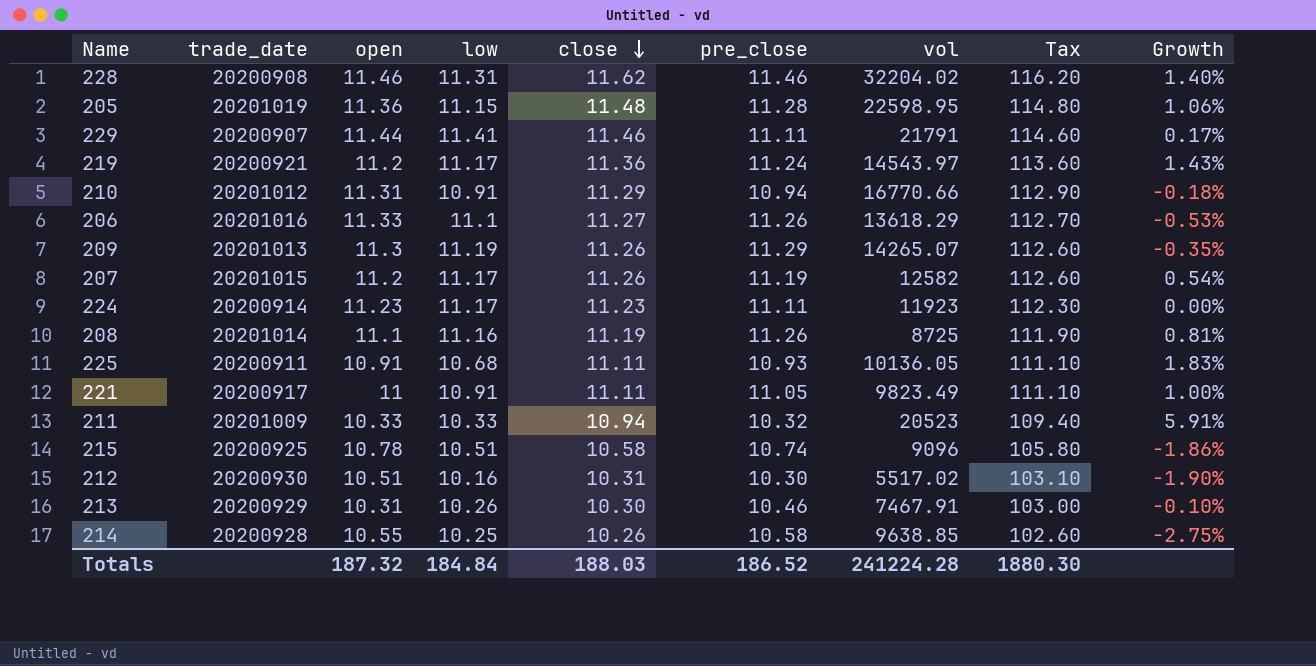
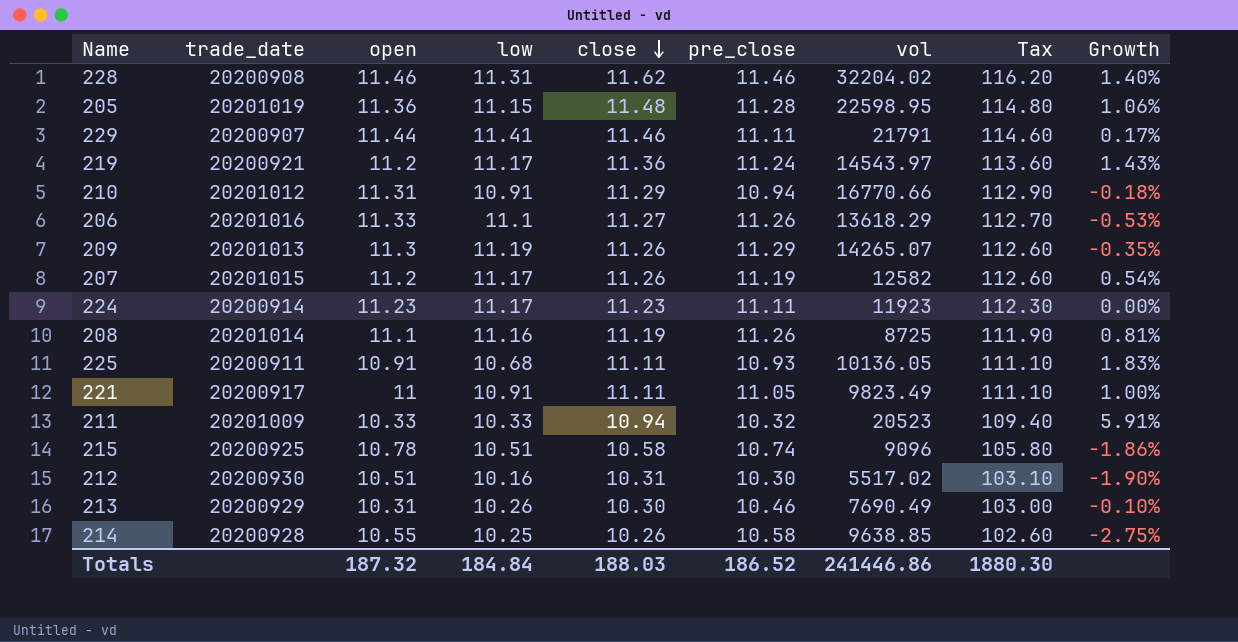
213 | vol: 7467.91 -> 7690.49
Totals | vol: 241224.28 -> 241446.86

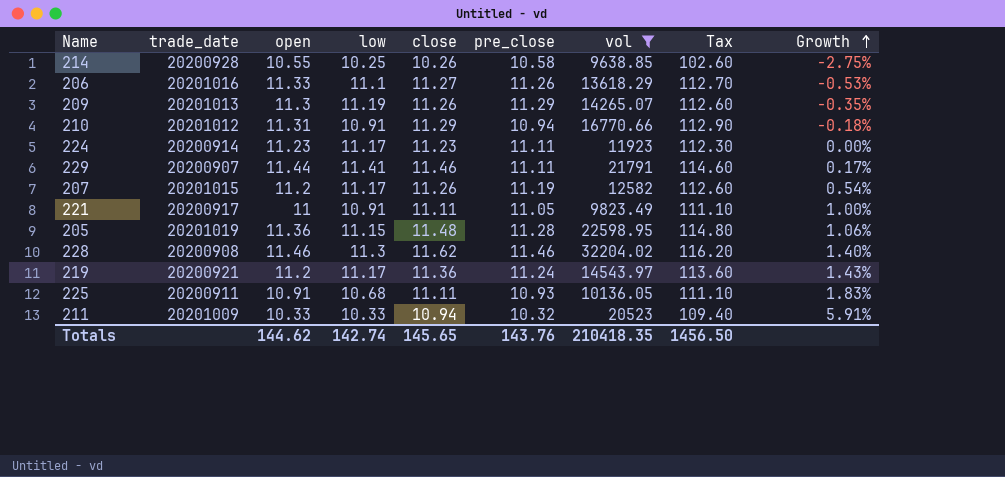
filter: none -> vol >= 9638.85
row order: close descending -> Growth ascending
228 | low: 11.31 -> 11.3
Totals | open: 187.32 -> 144.62
Totals | low: 184.84 -> 142.74
Totals | close: 188.03 -> 145.65
Totals | pre_close: 186.52 -> 143.76
Totals | vol: 241446.86 -> 210418.35
Totals | Tax: 1880.30 -> 1456.50

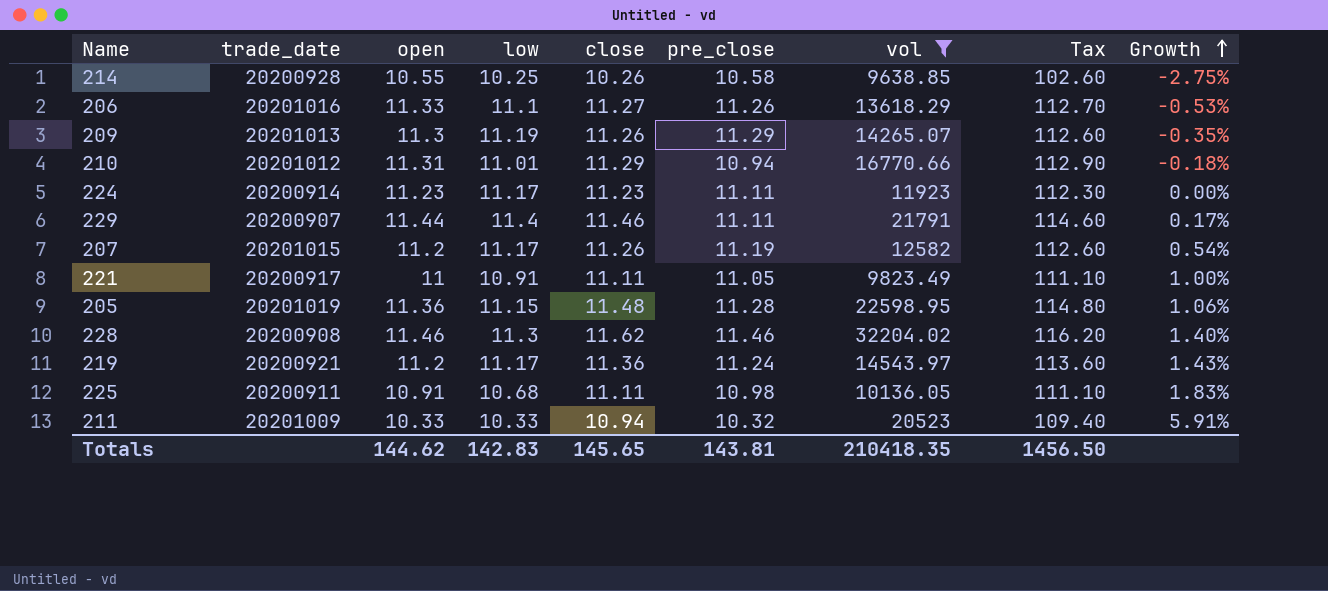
210 | low: 10.91 -> 11.01
229 | low: 11.41 -> 11.4
225 | pre_close: 10.93 -> 10.98
Totals | low: 142.74 -> 142.83
Totals | pre_close: 143.76 -> 143.81

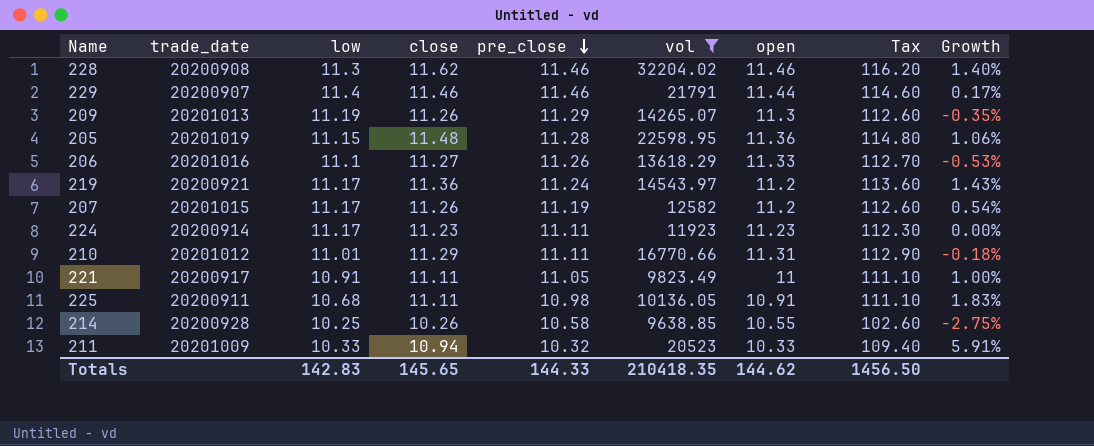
row order: Growth ascending -> pre_close descending
column open | position: 3 -> 7
229 | pre_close: 11.11 -> 11.46
210 | pre_close: 10.94 -> 11.11
Totals | pre_close: 143.81 -> 144.33

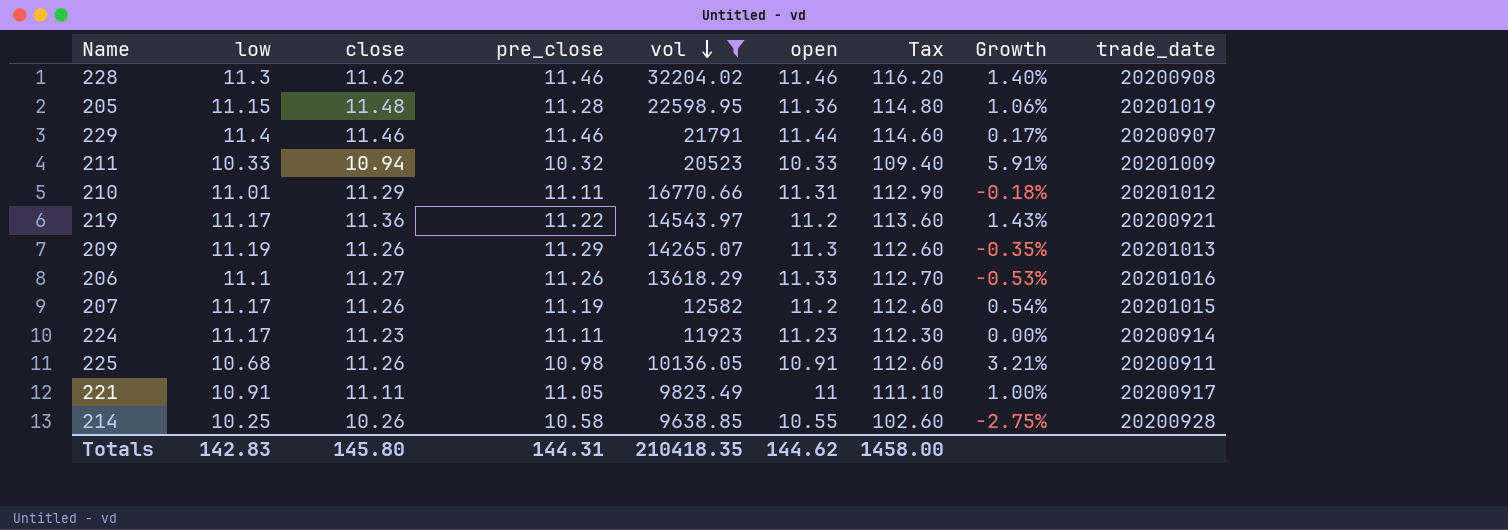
row order: pre_close descending -> vol descending
column trade_date | position: 2 -> 9
219 | pre_close: 11.24 -> 11.22
225 | close: 11.11 -> 11.26
225 | Tax: 111.10 -> 112.60
225 | Growth: 1.83% -> 3.21%
Totals | close: 145.65 -> 145.80
Totals | pre_close: 144.33 -> 144.31
Totals | Tax: 1456.50 -> 1458.00

